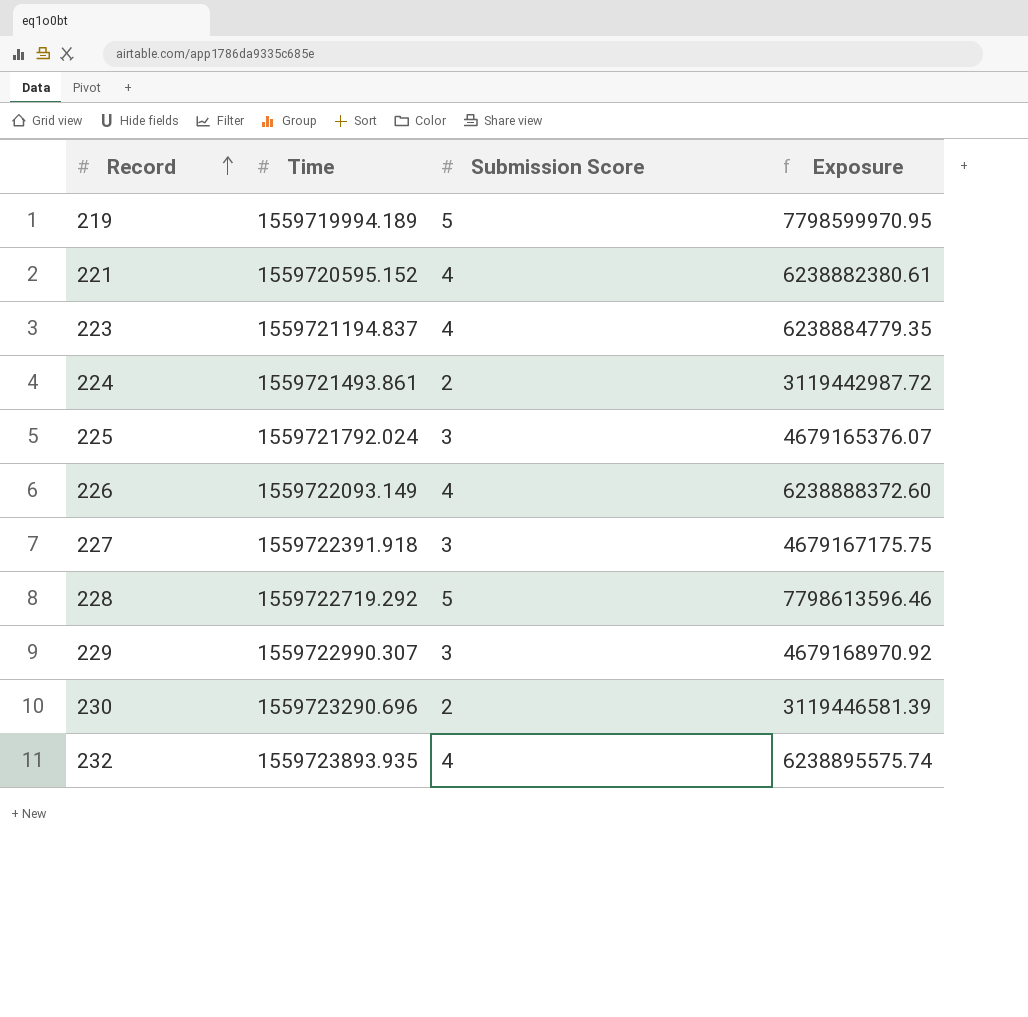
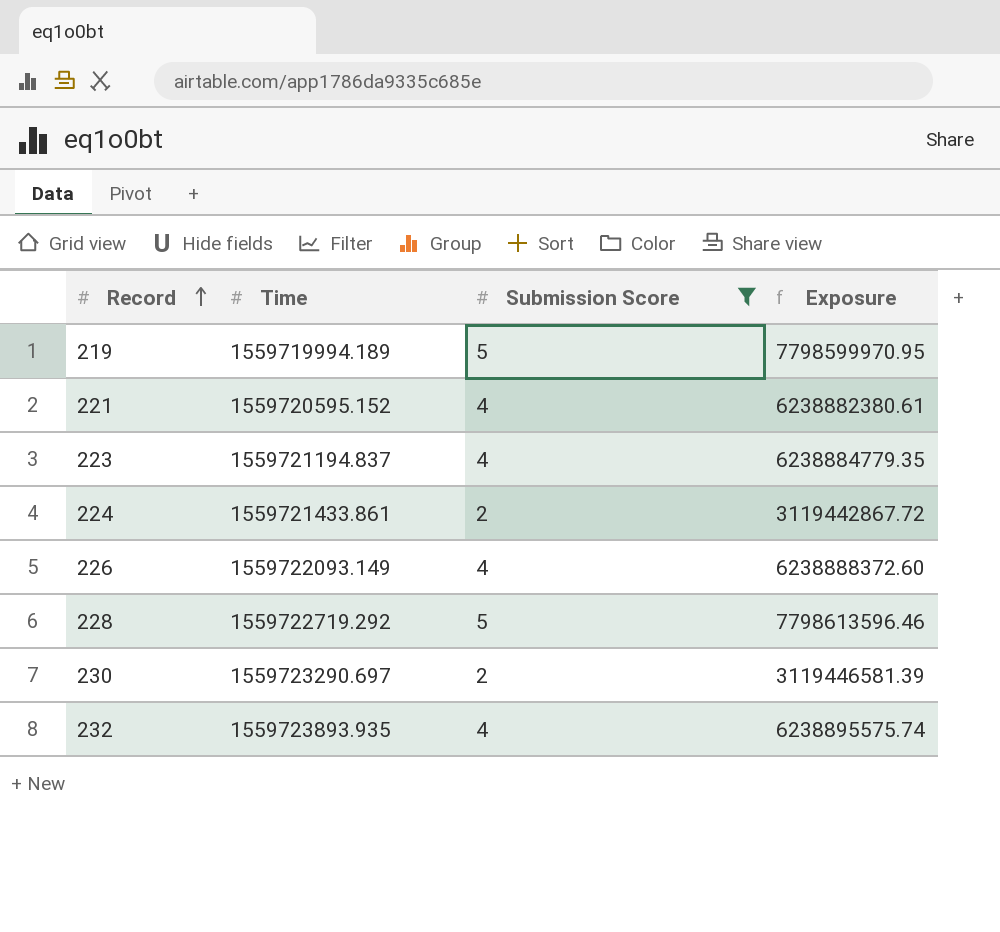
filter: none -> Submission Score != 3
224 | Time: 1559721493.861 -> 1559721433.861
224 | Exposure: 3119442987.72 -> 3119442867.72
230 | Time: 1559723290.696 -> 1559723290.697

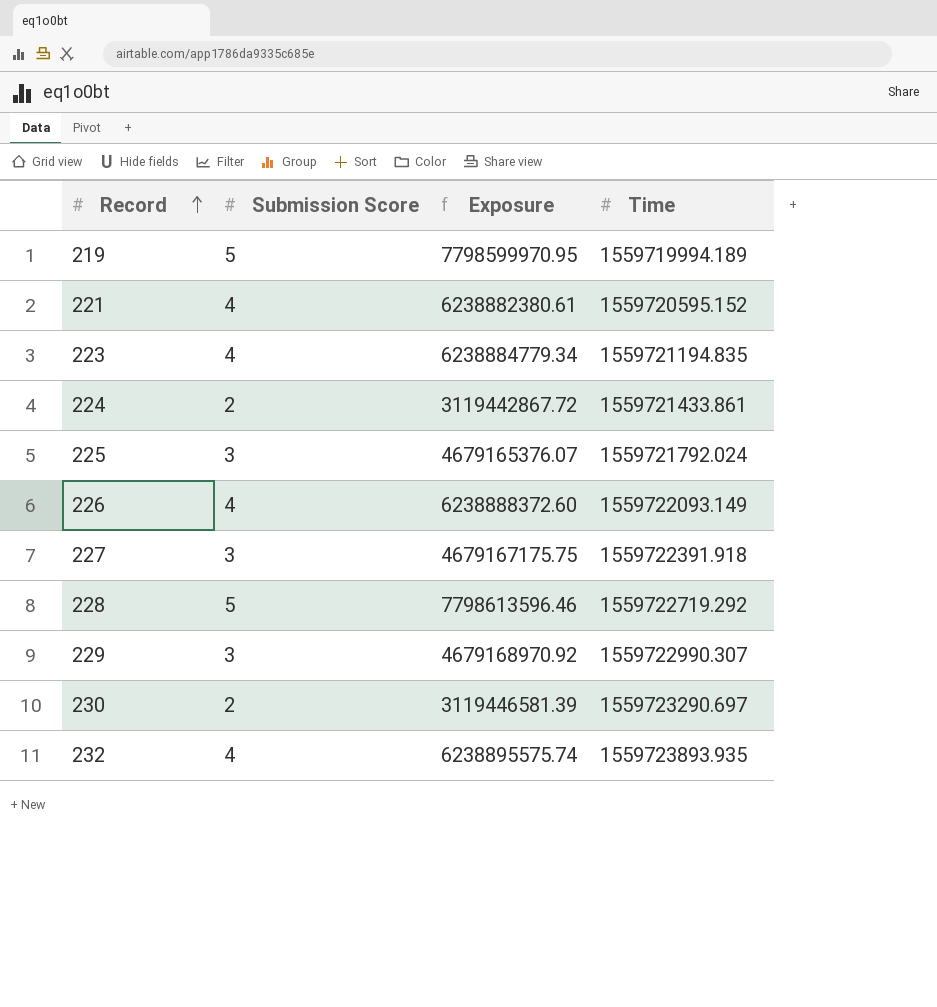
filter: Submission Score != 3 -> none
column Time | position: 2 -> 4
223 | Exposure: 6238884779.35 -> 6238884779.34
223 | Time: 1559721194.837 -> 1559721194.835

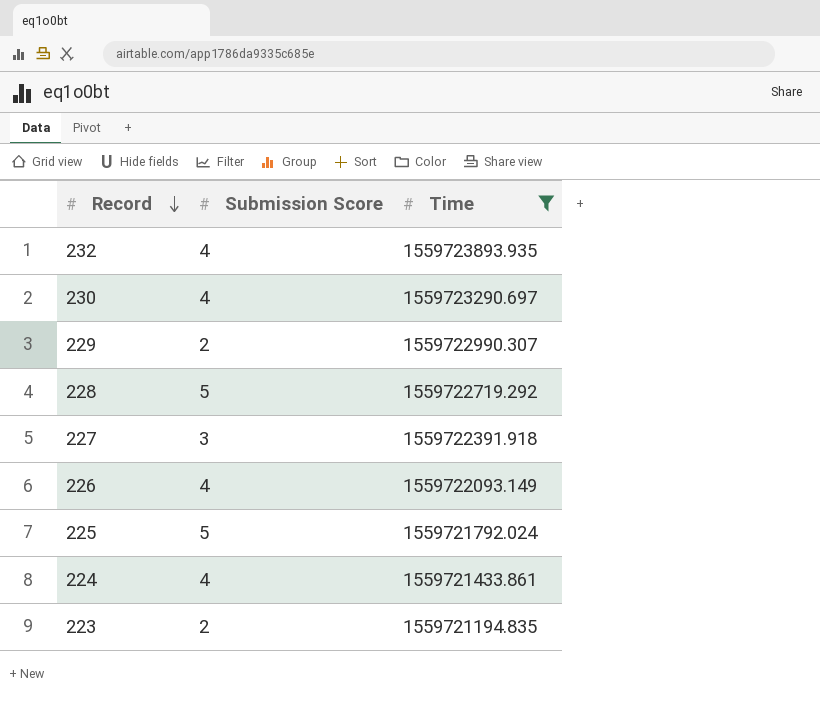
filter: none -> Time >= 1559721194.835
row order: Record ascending -> Record descending
column Exposure | formula: [Submission Score] * [Time] -> none
230 | Submission Score: 2 -> 4
229 | Submission Score: 3 -> 2
225 | Submission Score: 3 -> 5
224 | Submission Score: 2 -> 4
223 | Submission Score: 4 -> 2

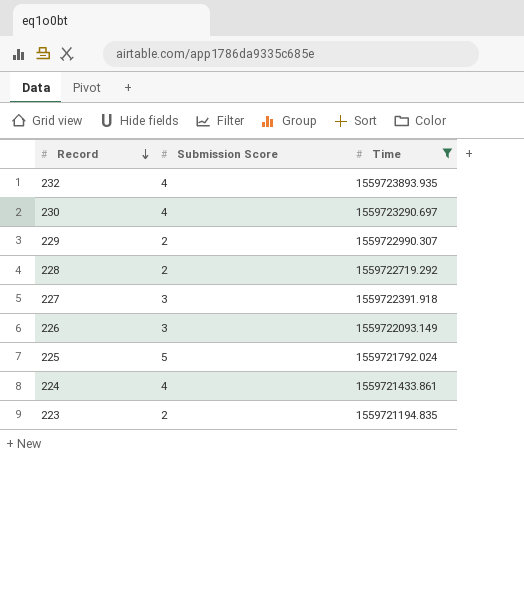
228 | Submission Score: 5 -> 2
226 | Submission Score: 4 -> 3

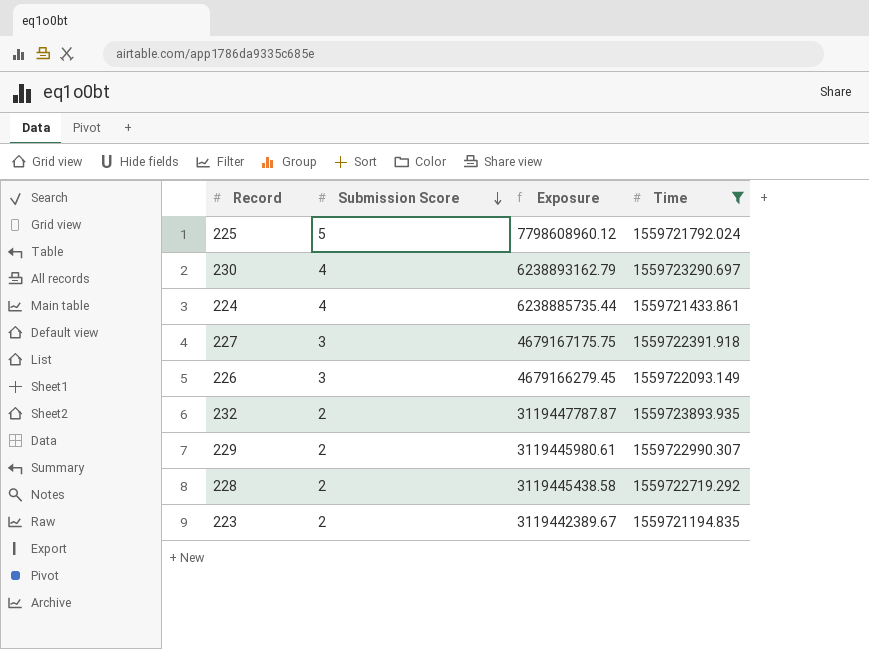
row order: Record descending -> Submission Score descending
column Exposure | formula: none -> [Submission Score] * [Time]
232 | Submission Score: 4 -> 2

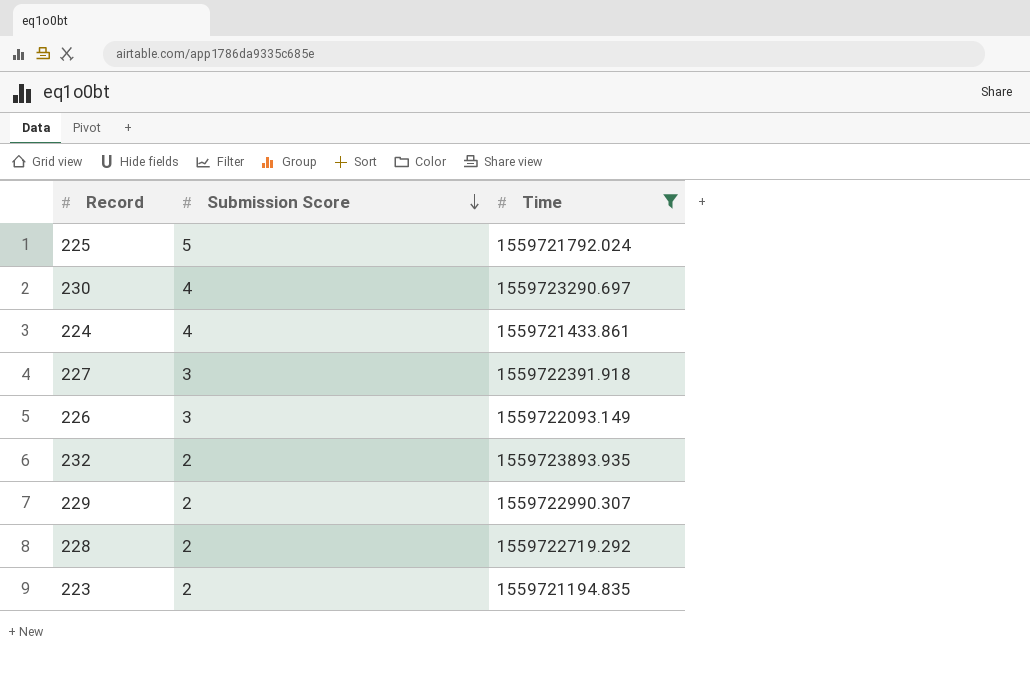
column Exposure | formula: [Submission Score] * [Time] -> none

